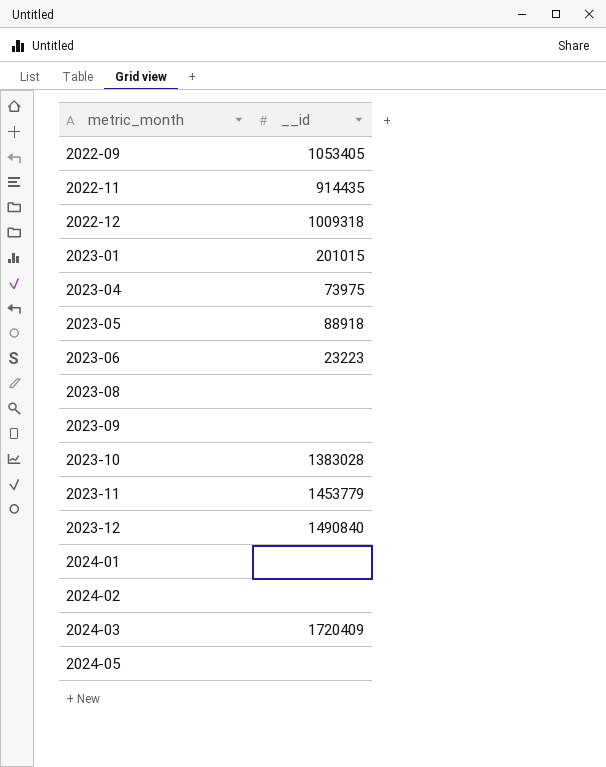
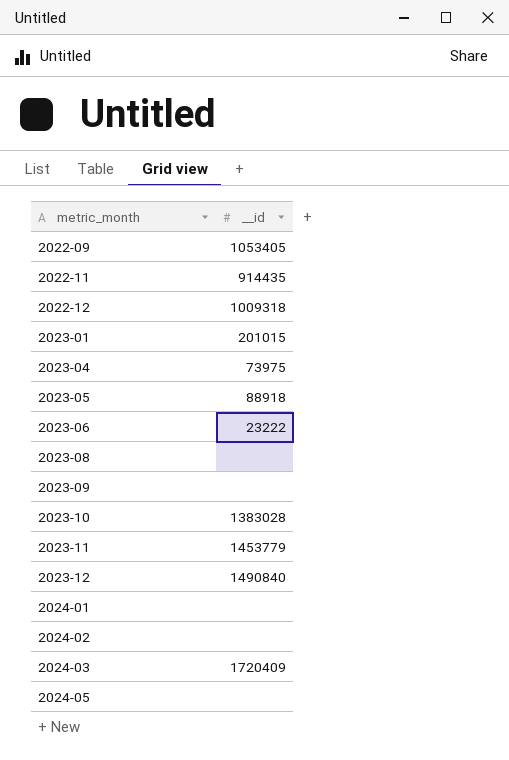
2023-06 | __id: 23223 -> 23222

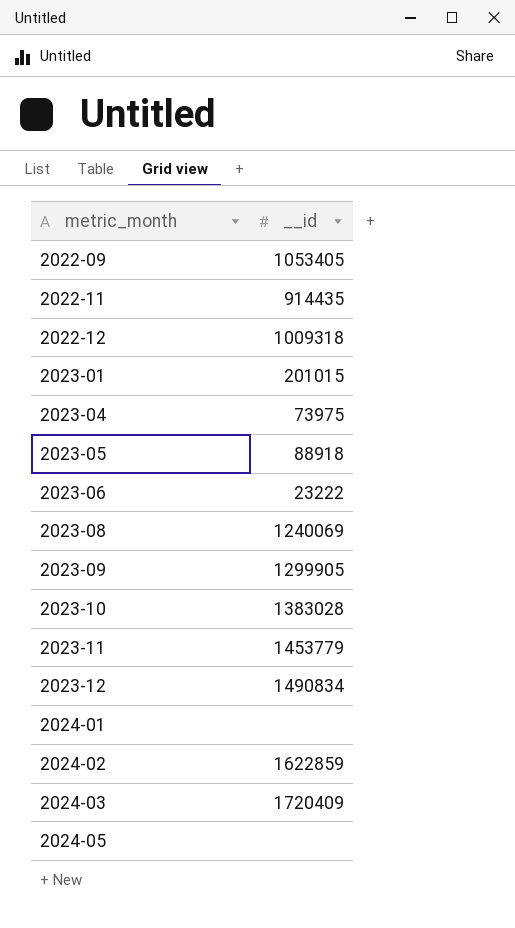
2023-08 | __id: none -> 1240069
2023-09 | __id: none -> 1299905
2023-12 | __id: 1490840 -> 1490834
2024-02 | __id: none -> 1622859

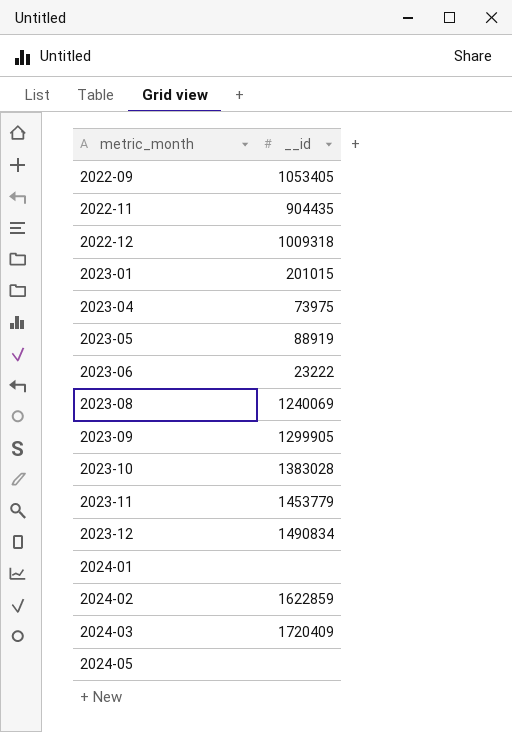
2022-11 | __id: 914435 -> 904435
2023-05 | __id: 88918 -> 88919

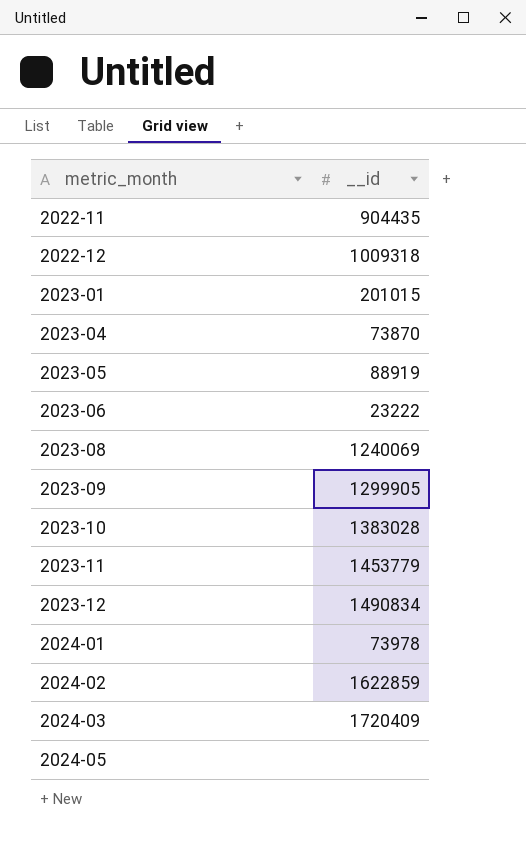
row 2022-09: 1053405 -> none
2023-04 | __id: 73975 -> 73870
2024-01 | __id: none -> 73978

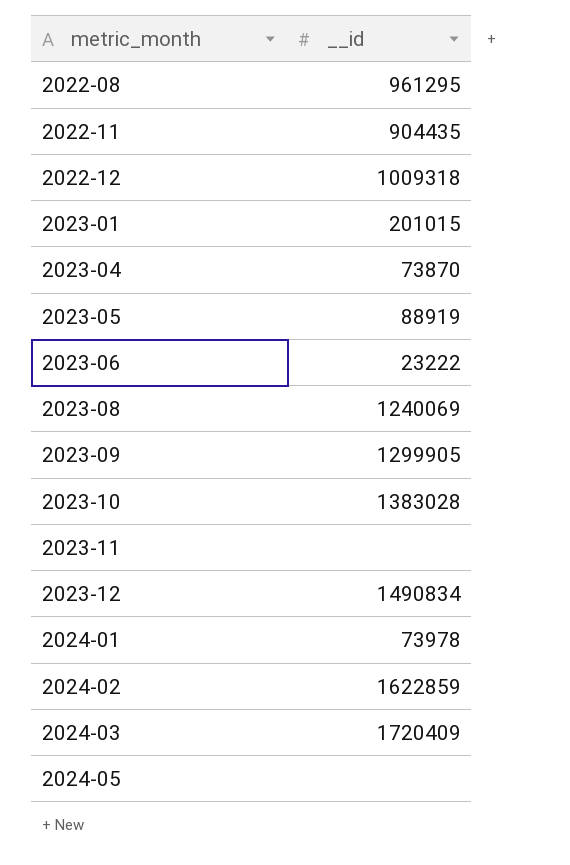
row 2022-08: none -> 961295
2023-11 | __id: 1453779 -> none

